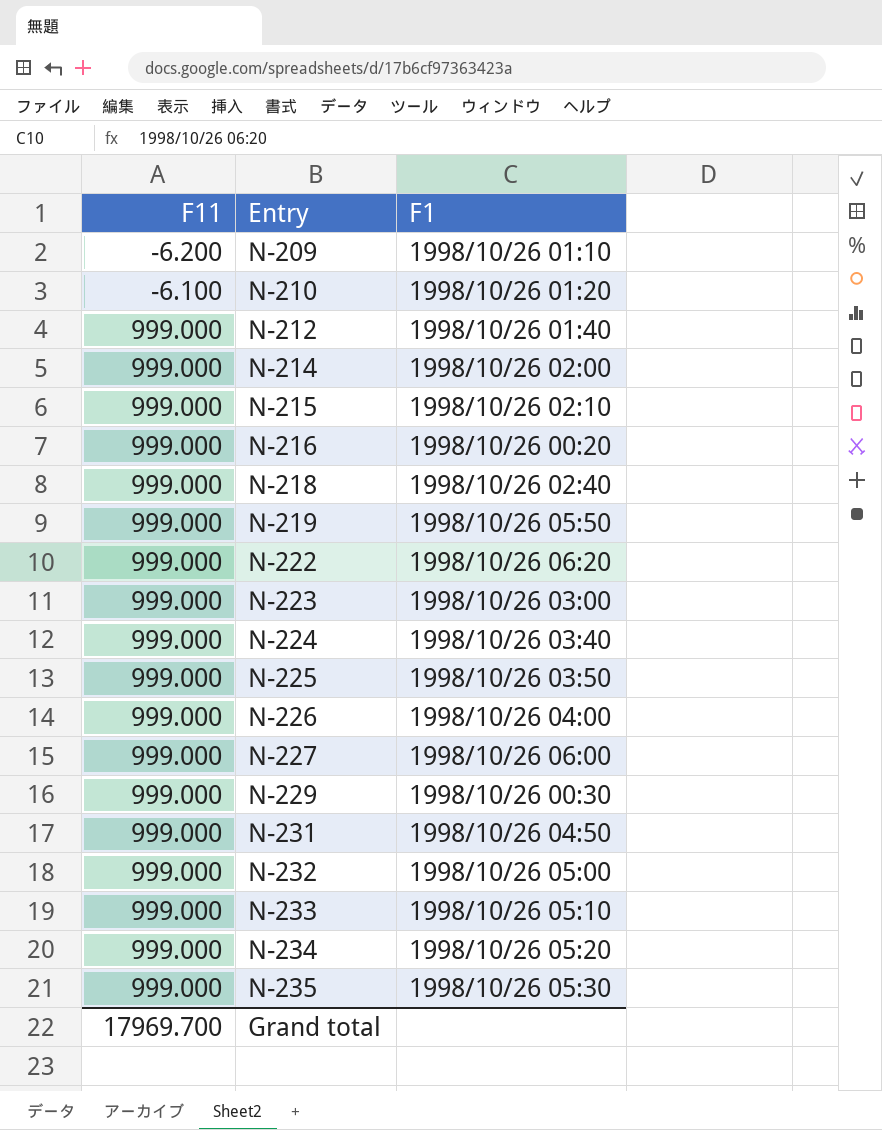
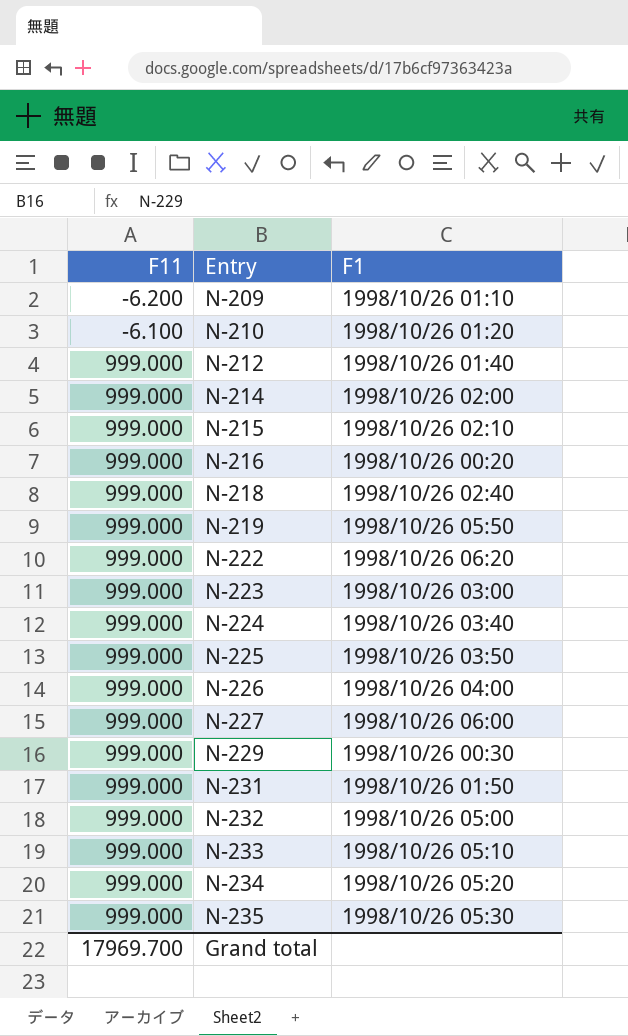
N-231 | F1: 1998/10/26 04:50 -> 1998/10/26 01:50

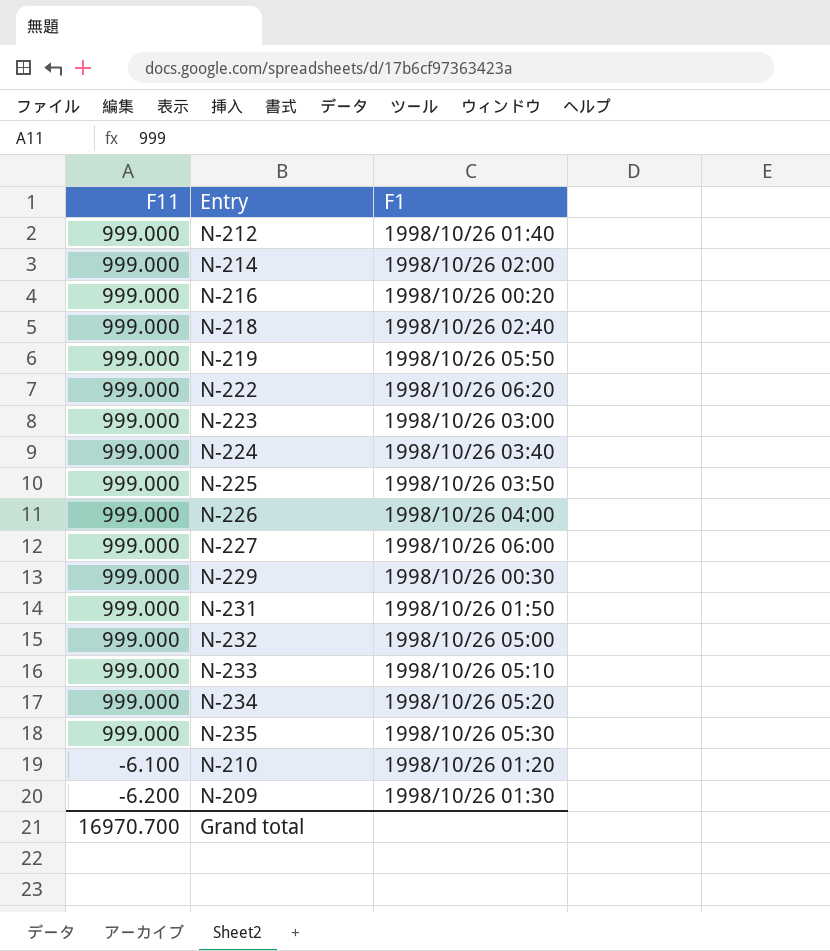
row order: F11 ascending -> F11 descending
row N-215: 999.000 | 1998/10/26 02:10 -> none
N-209 | F1: 1998/10/26 01:10 -> 1998/10/26 01:30
Grand total | F11: 17969.700 -> 16970.700

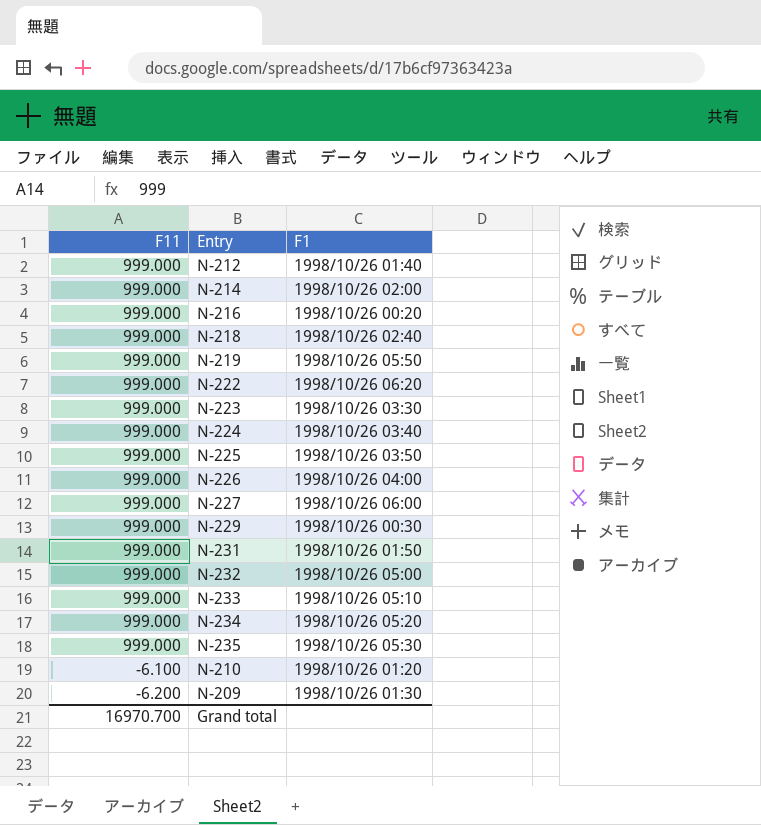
N-223 | F1: 1998/10/26 03:00 -> 1998/10/26 03:30

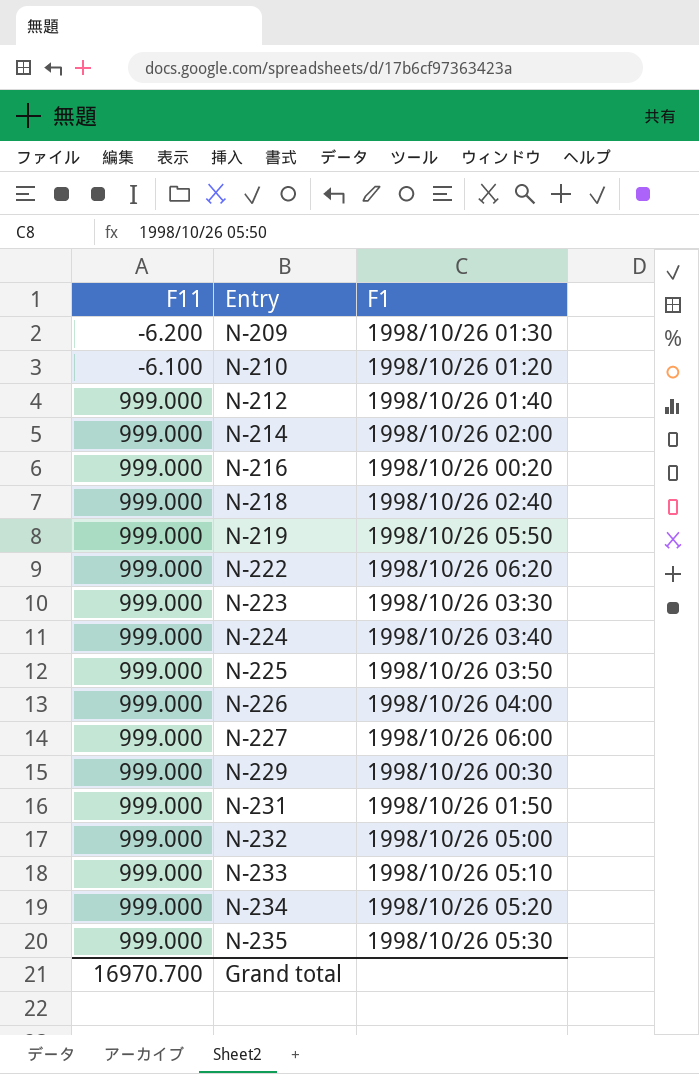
row order: F11 descending -> F11 ascending

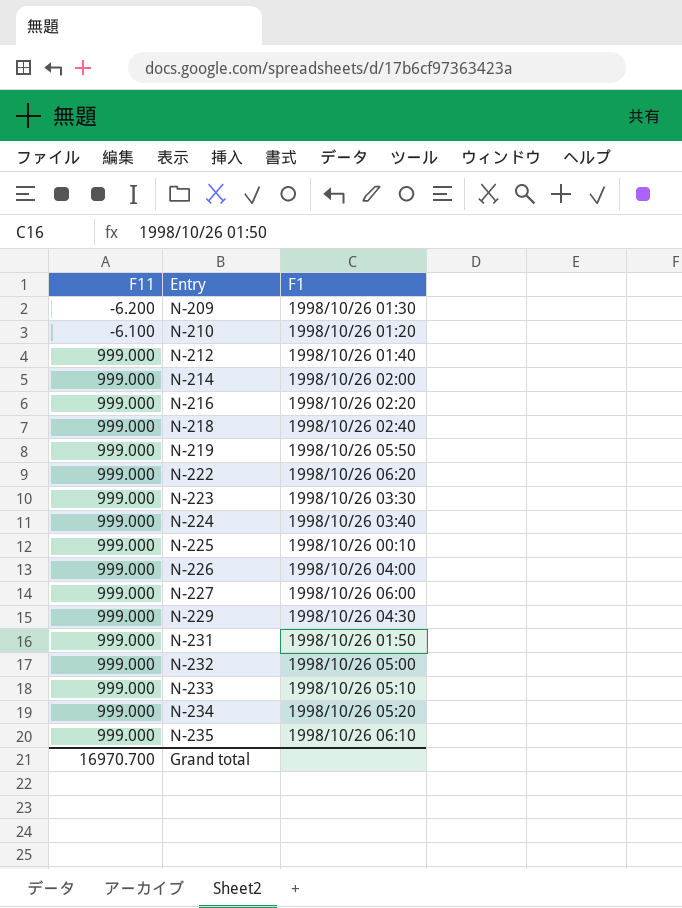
N-216 | F1: 1998/10/26 00:20 -> 1998/10/26 02:20
N-225 | F1: 1998/10/26 03:50 -> 1998/10/26 00:10
N-229 | F1: 1998/10/26 00:30 -> 1998/10/26 04:30
N-235 | F1: 1998/10/26 05:30 -> 1998/10/26 06:10

